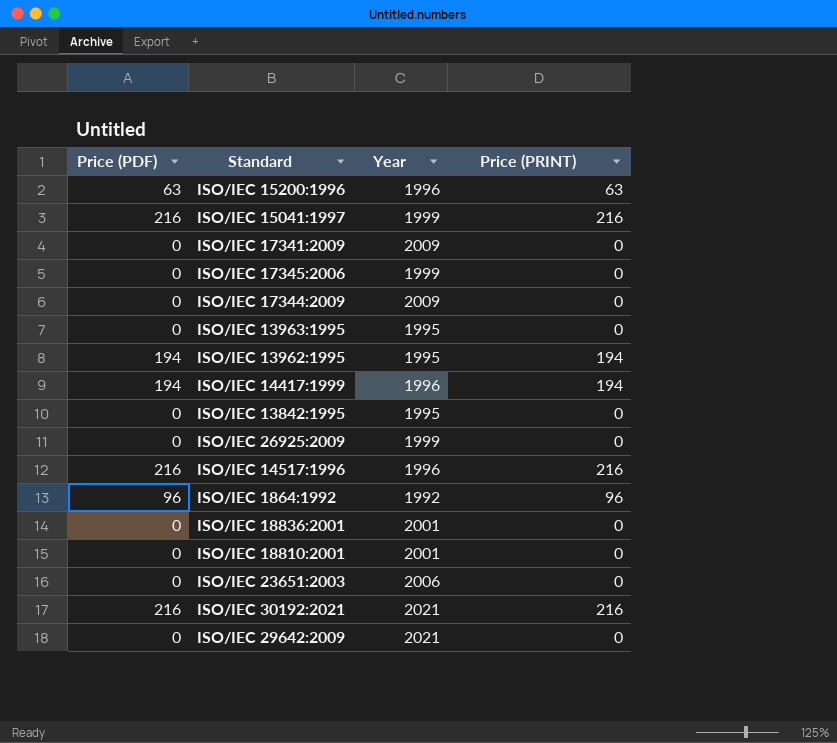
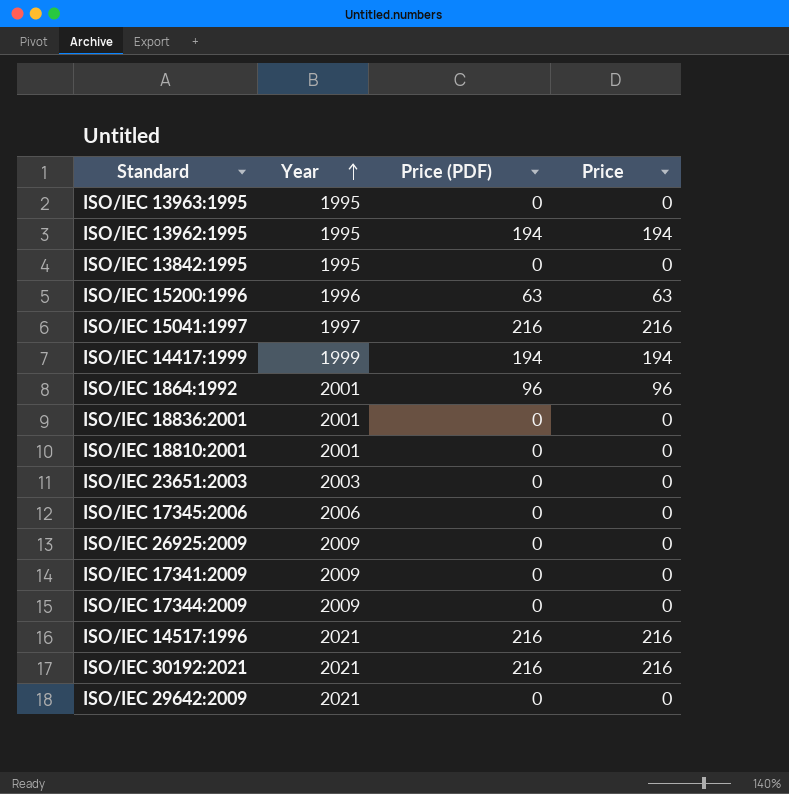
row order: none -> Year ascending
column Price (PDF) | position: 1 -> 3
column name: Price (PRINT) -> Price
ISO/IEC 15041:1997 | Year: 1999 -> 1997
ISO/IEC 14417:1999 | Year: 1996 -> 1999
ISO/IEC 1864:1992 | Year: 1992 -> 2001
ISO/IEC 23651:2003 | Year: 2006 -> 2003
ISO/IEC 17345:2006 | Year: 1999 -> 2006
ISO/IEC 26925:2009 | Year: 1999 -> 2009
ISO/IEC 14517:1996 | Year: 1996 -> 2021

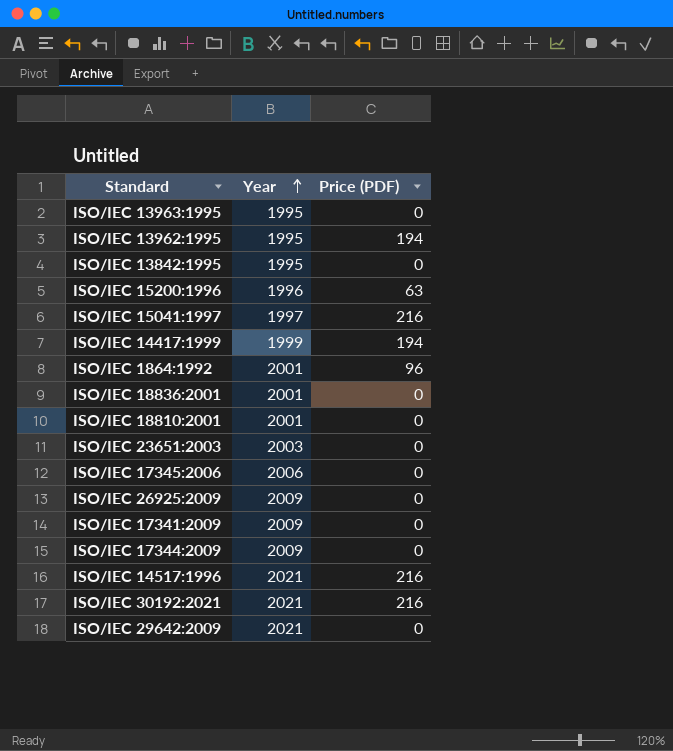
column Price | position: 4 -> none

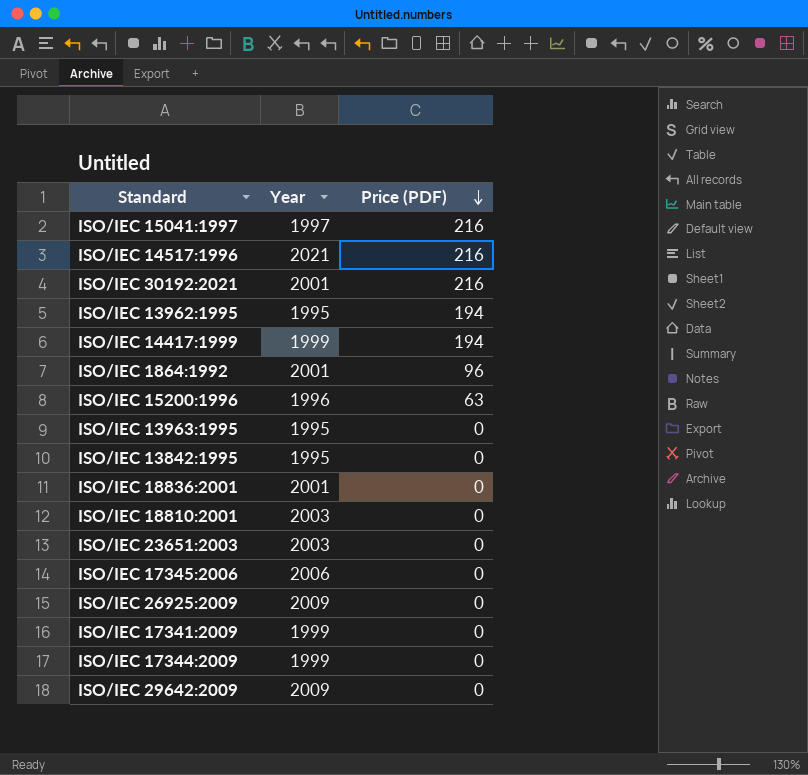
row order: Year ascending -> Price (PDF) descending
ISO/IEC 30192:2021 | Year: 2021 -> 2001
ISO/IEC 18810:2001 | Year: 2001 -> 2003
ISO/IEC 17341:2009 | Year: 2009 -> 1999
ISO/IEC 17344:2009 | Year: 2009 -> 1999
ISO/IEC 29642:2009 | Year: 2021 -> 2009

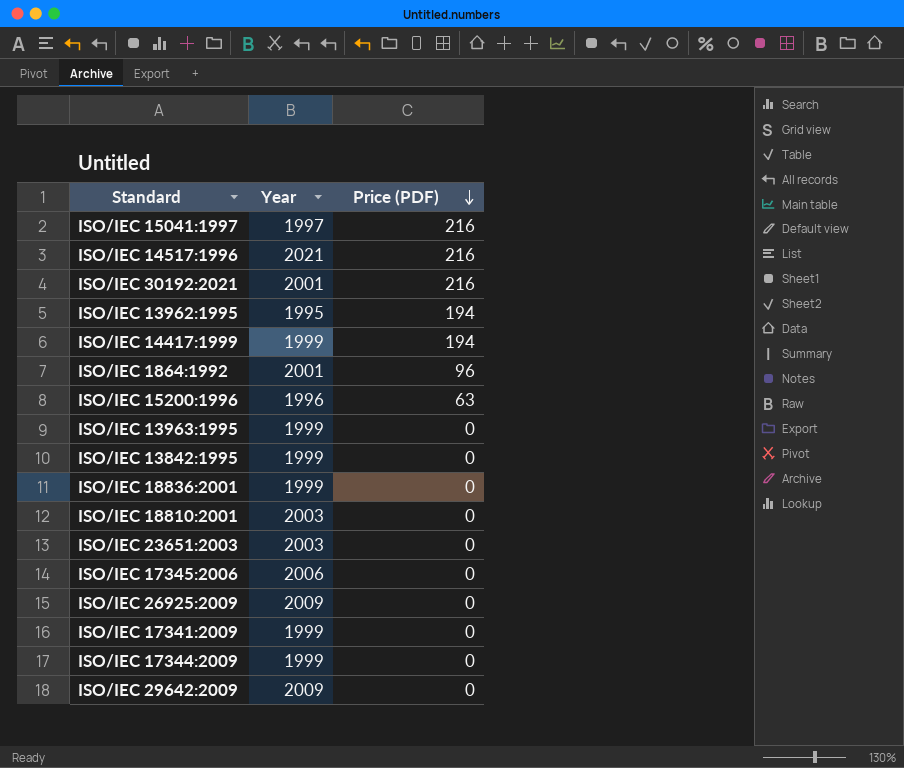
ISO/IEC 13963:1995 | Year: 1995 -> 1999
ISO/IEC 13842:1995 | Year: 1995 -> 1999
ISO/IEC 18836:2001 | Year: 2001 -> 1999

